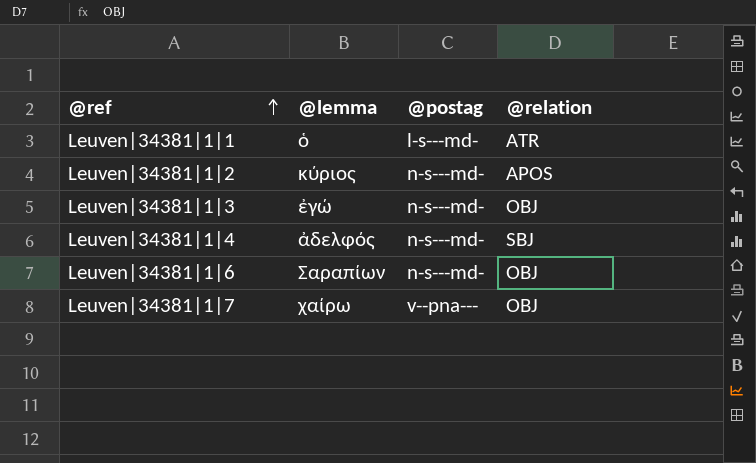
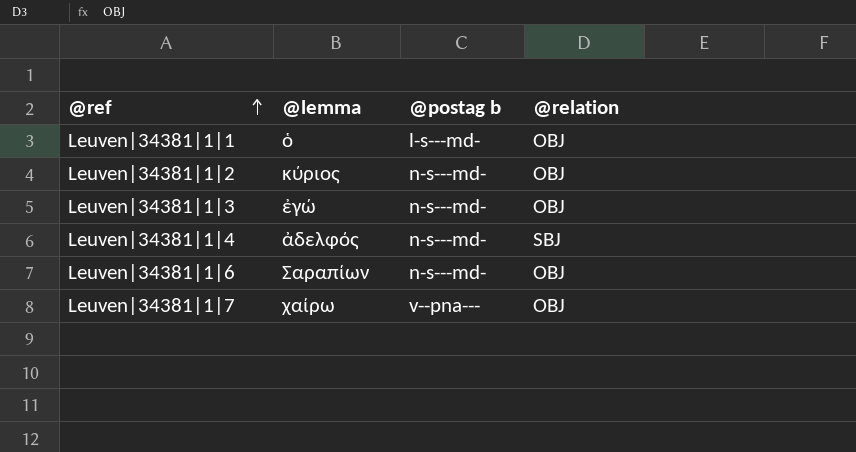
column name: @postag -> @postag b
Leuven|34381|1|1 | @relation: ATR -> OBJ
Leuven|34381|1|2 | @relation: APOS -> OBJ

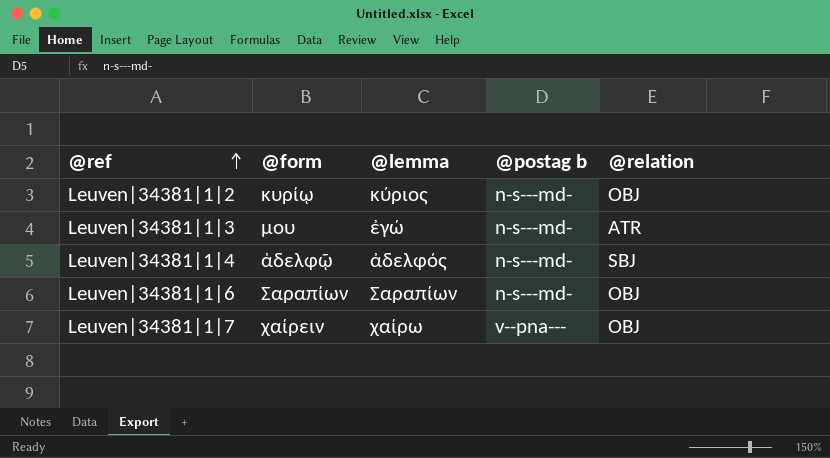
column @form | position: none -> 2
row Leuven|34381|1|1: ὁ | l-s---md- | OBJ -> none
Leuven|34381|1|3 | @relation: OBJ -> ATR

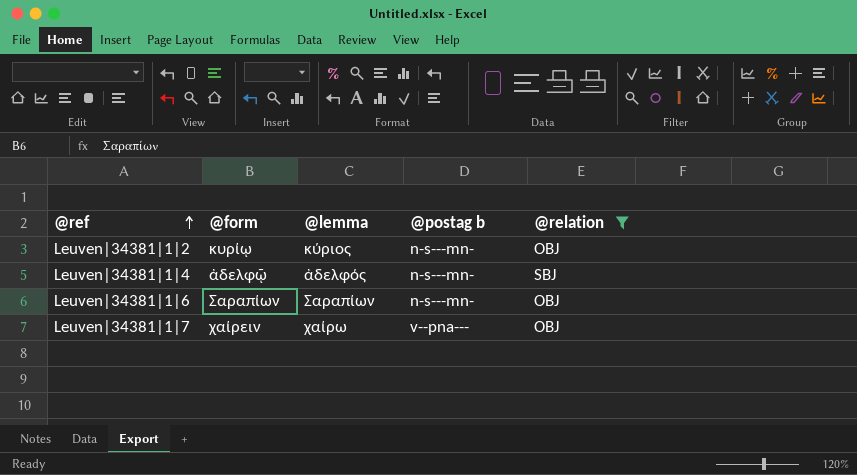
filter: none -> @relation != ATR
Leuven|34381|1|2 | @postag b: n-s---md- -> n-s---mn-
Leuven|34381|1|4 | @postag b: n-s---md- -> n-s---mn-
Leuven|34381|1|6 | @postag b: n-s---md- -> n-s---mn-

